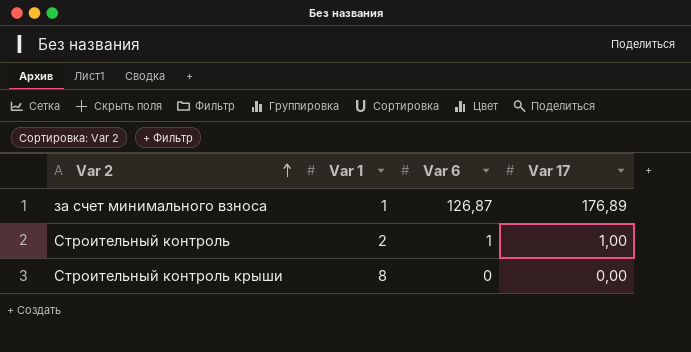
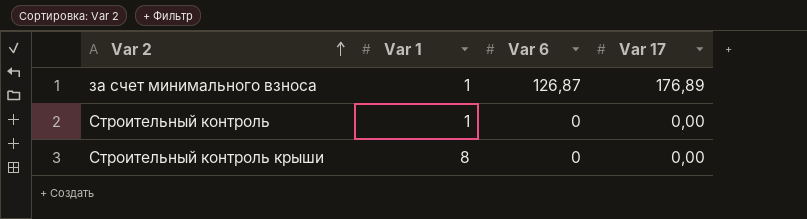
Строительный контроль | Var 1: 2 -> 1
Строительный контроль | Var 6: 1 -> 0
Строительный контроль | Var 17: 1,00 -> 0,00

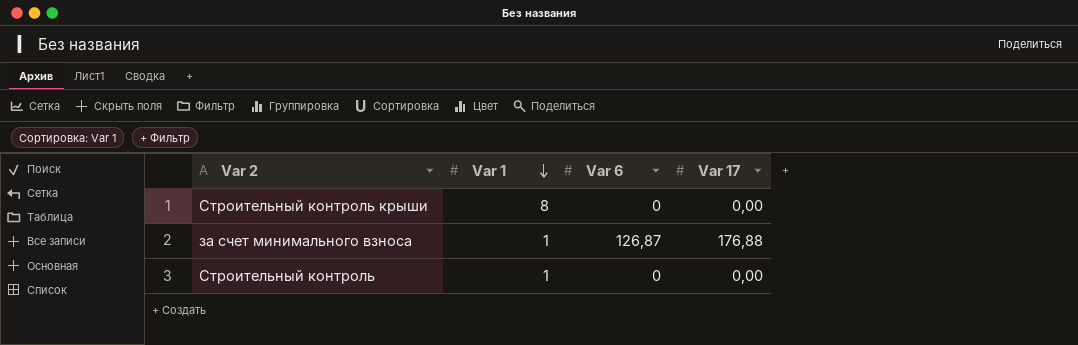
row order: Var 2 ascending -> Var 1 descending
за счет минимального взноса | Var 17: 176,89 -> 176,88

